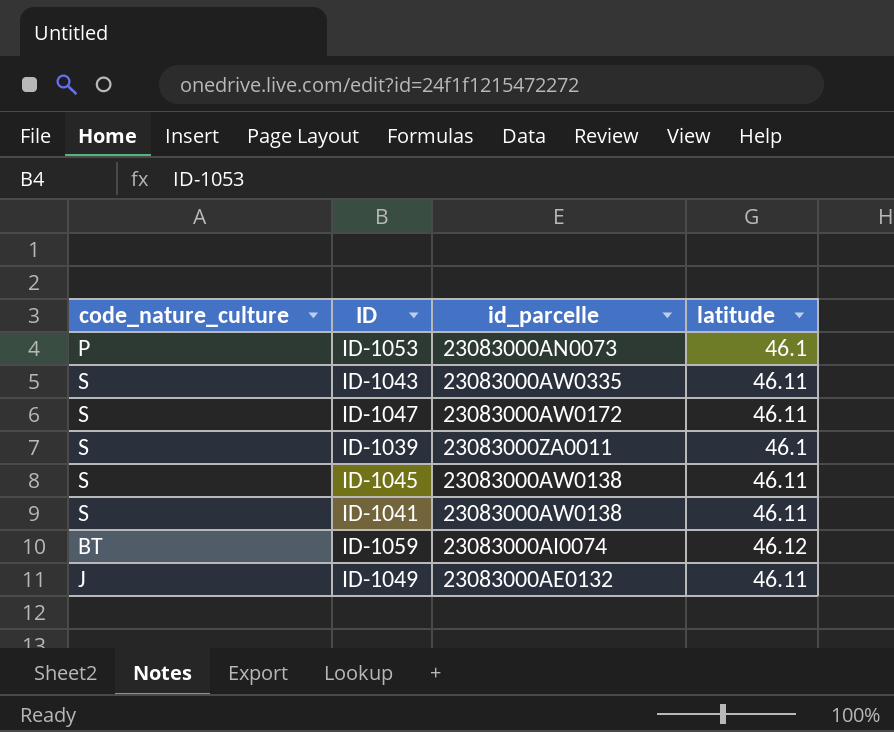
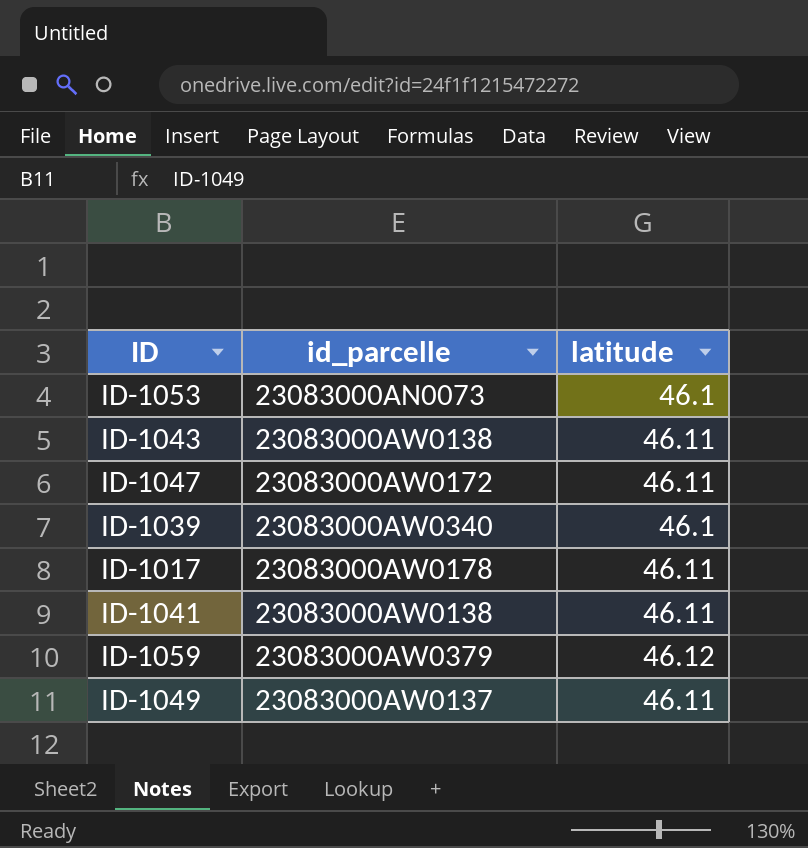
column code_nature_culture | position: 1 -> none
row ID-1045: S | 23083000AW0138 | 46.11 -> none
ID-1043 | id_parcelle: 23083000AW0335 -> 23083000AW0138
ID-1039 | id_parcelle: 23083000ZA0011 -> 23083000AW0340
row ID-1017: none -> 23083000AW0178 | 46.11
ID-1059 | id_parcelle: 23083000AI0074 -> 23083000AW0379
ID-1049 | id_parcelle: 23083000AE0132 -> 23083000AW0137

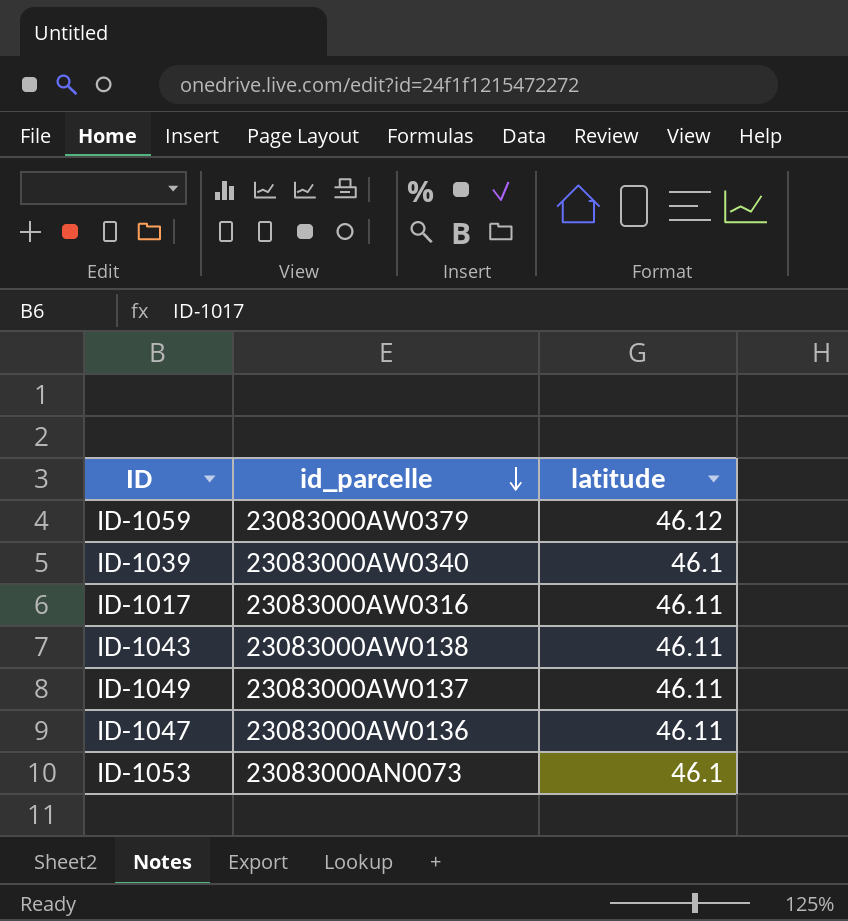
row order: none -> id_parcelle descending
row ID-1041: 23083000AW0138 | 46.11 -> none
ID-1017 | id_parcelle: 23083000AW0178 -> 23083000AW0316
ID-1047 | id_parcelle: 23083000AW0172 -> 23083000AW0136

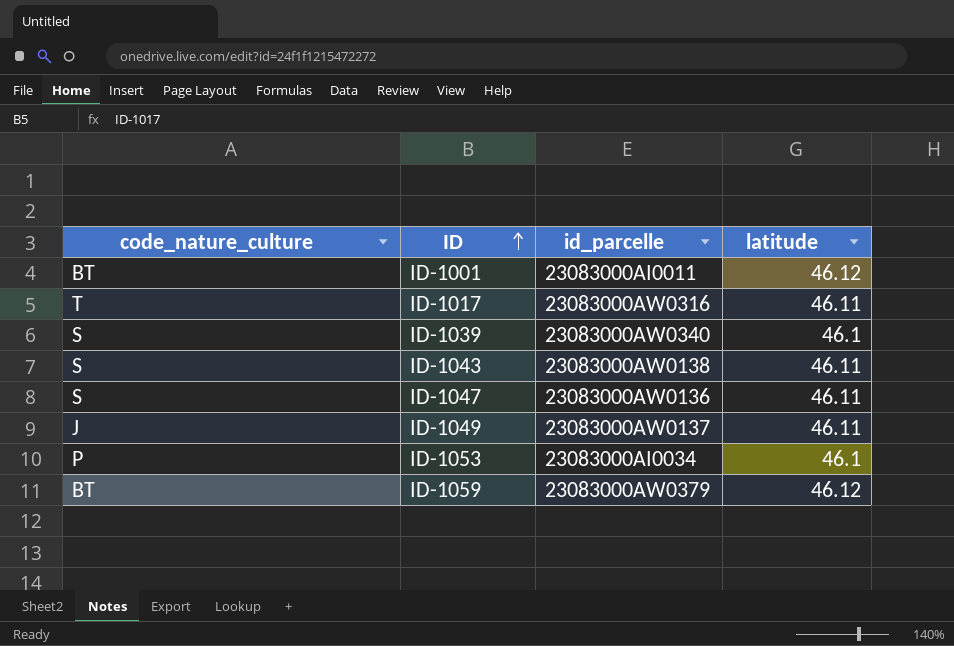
row order: id_parcelle descending -> ID ascending
column code_nature_culture | position: none -> 1
row ID-1001: none -> BT | 23083000AI0011 | 46.12
ID-1053 | id_parcelle: 23083000AN0073 -> 23083000AI0034

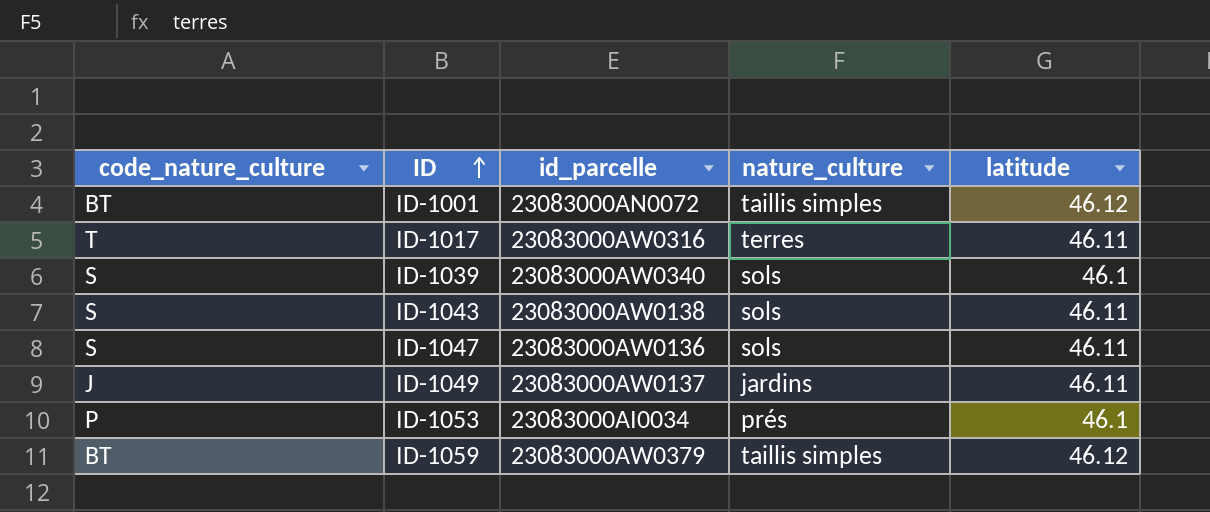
column nature_culture | position: none -> 4
ID-1001 | id_parcelle: 23083000AI0011 -> 23083000AN0072

